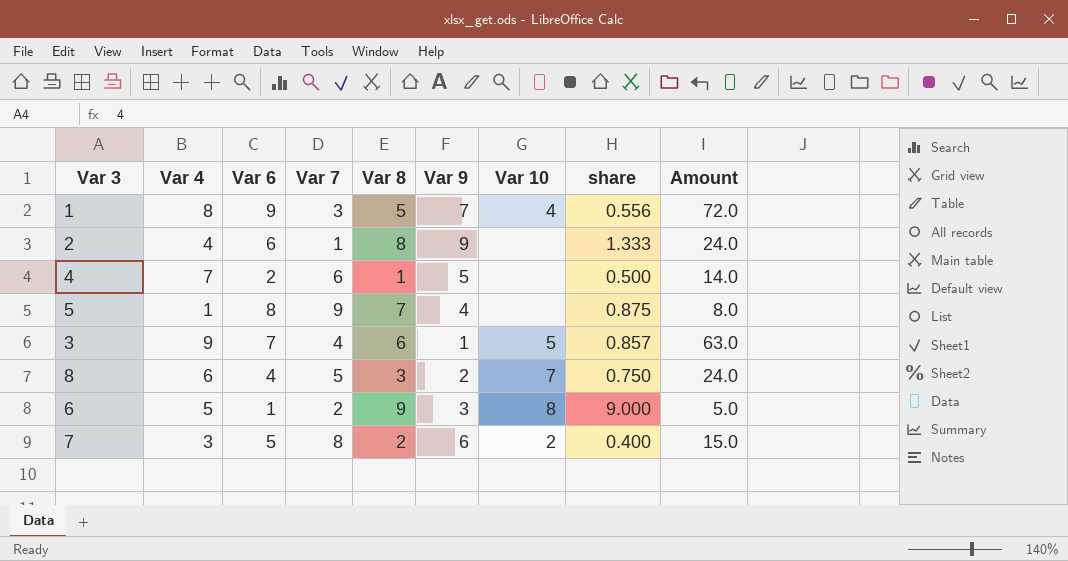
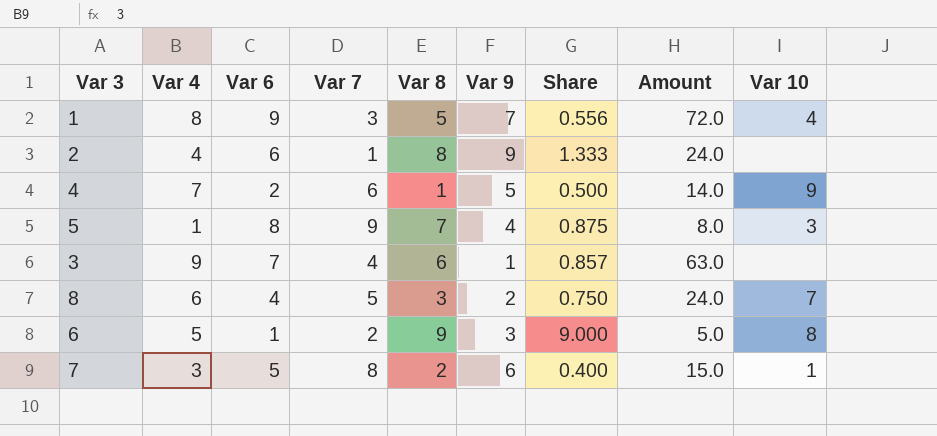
column name: share -> Share
column Var 10 | position: 7 -> 9
4 | Var 10: none -> 9
5 | Var 10: none -> 3
3 | Var 10: 5 -> none
7 | Var 10: 2 -> 1

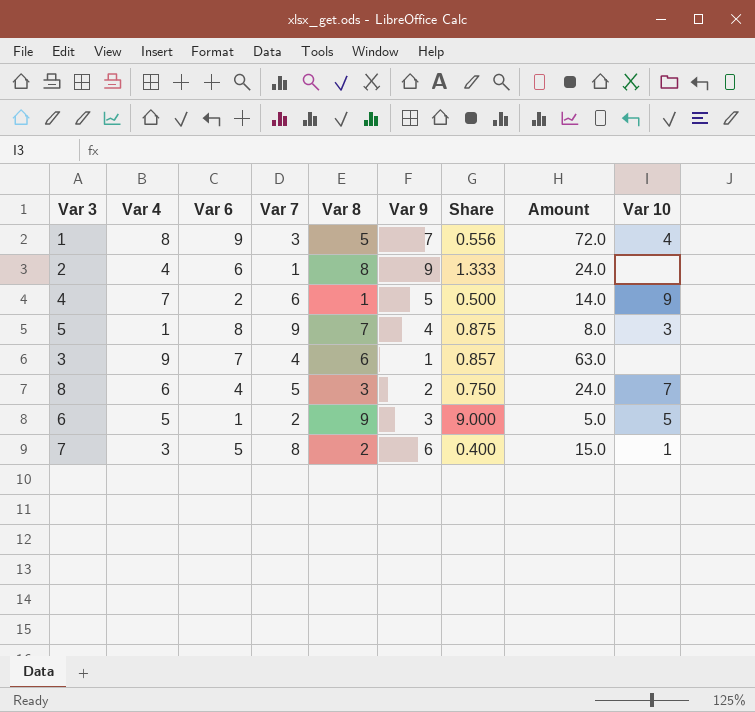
6 | Var 10: 8 -> 5

